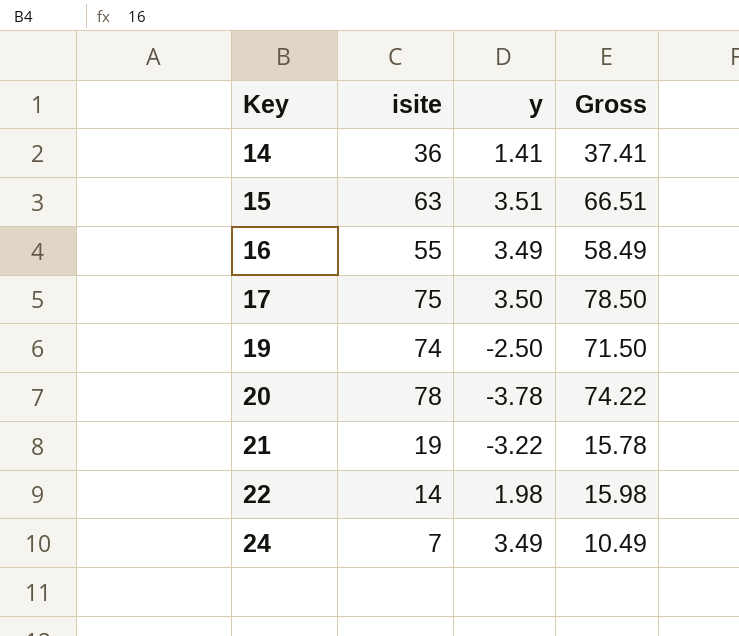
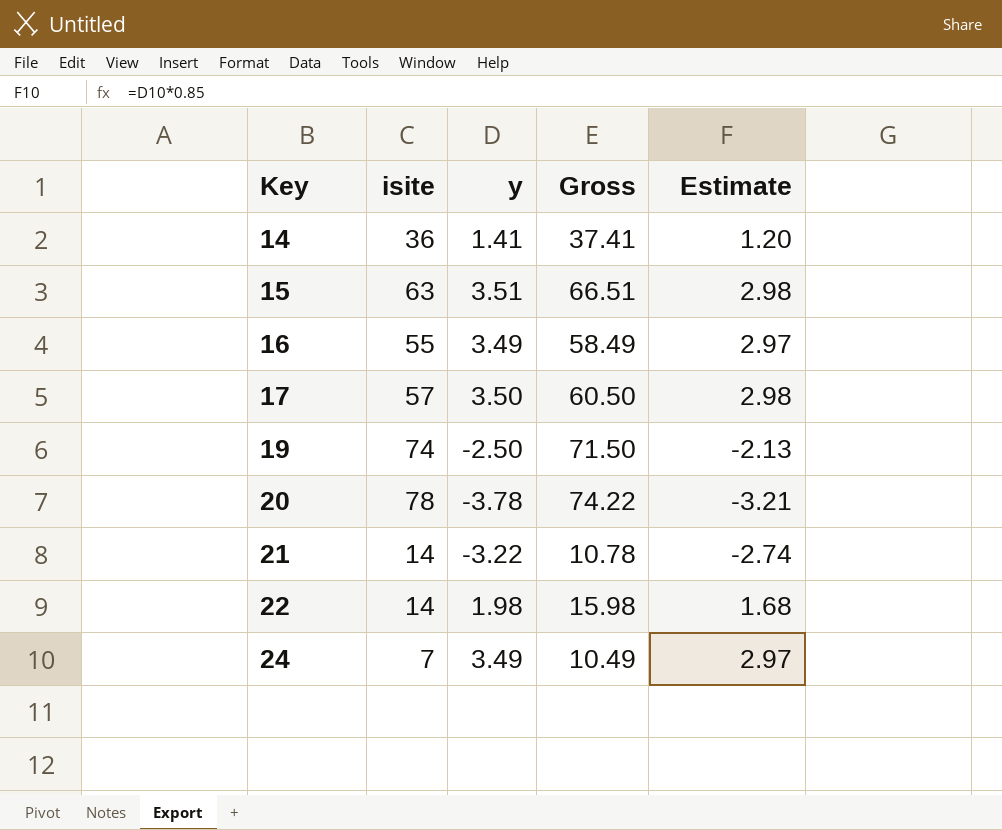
column Estimate | formula: none -> [y] * 0.85
17 | isite: 75 -> 57
17 | Gross: 78.50 -> 60.50
21 | isite: 19 -> 14
21 | Gross: 15.78 -> 10.78

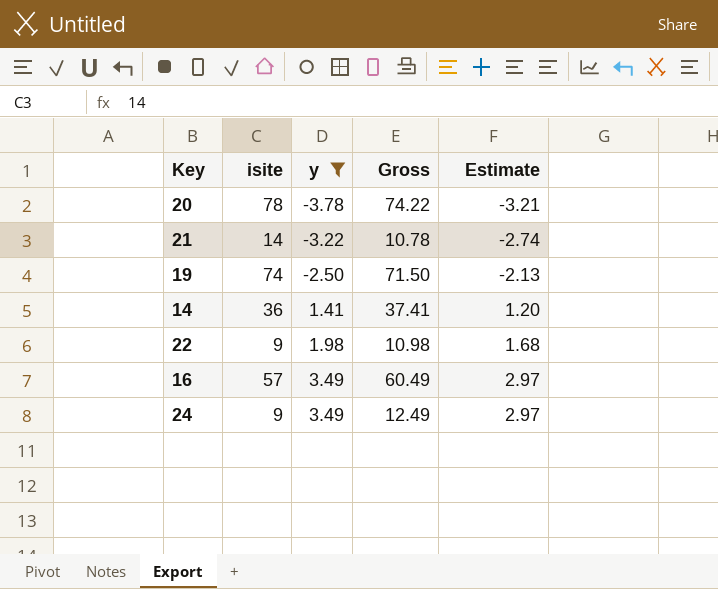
filter: none -> y <= 3.49
row order: Key ascending -> y ascending
22 | isite: 14 -> 9
22 | Gross: 15.98 -> 10.98
16 | isite: 55 -> 57
16 | Gross: 58.49 -> 60.49
24 | isite: 7 -> 9
24 | Gross: 10.49 -> 12.49

